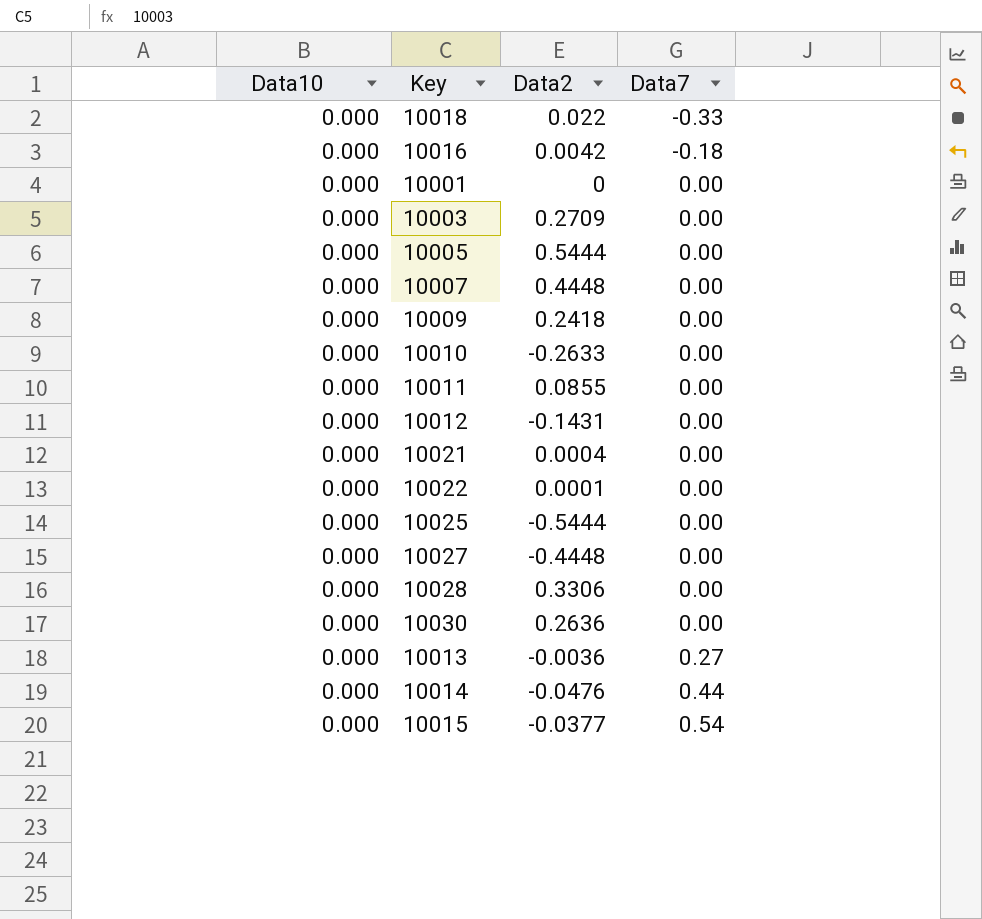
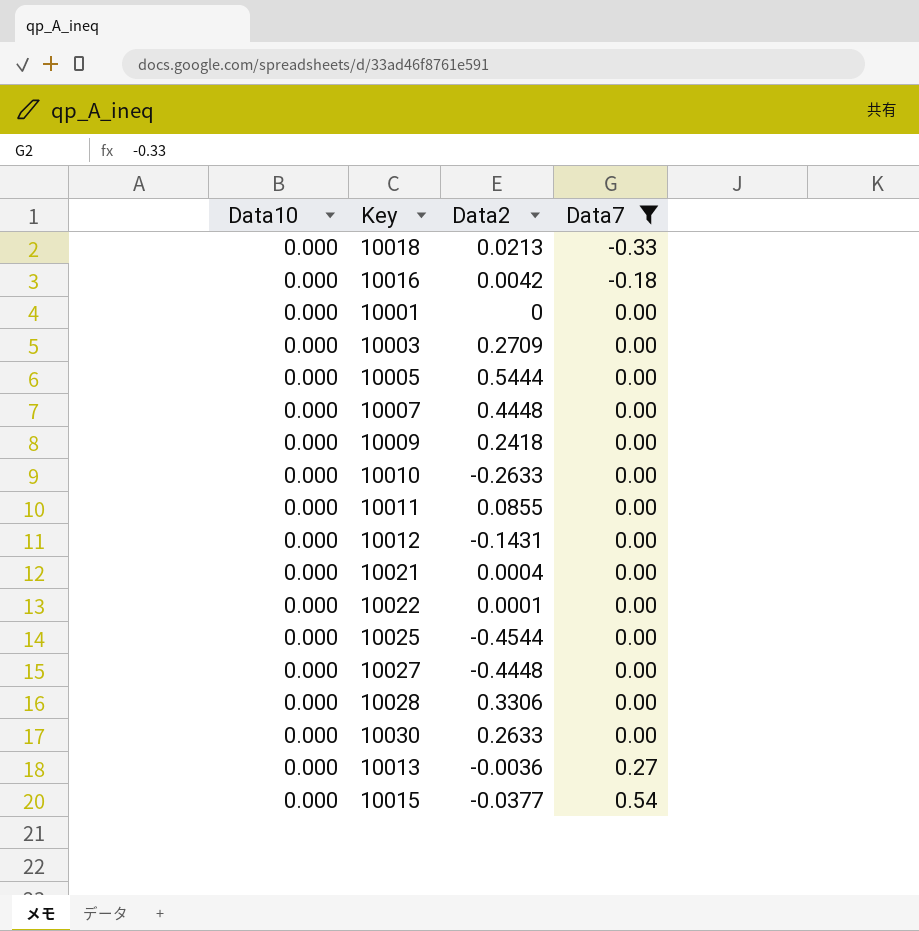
filter: none -> Data7 != 0.44
10018 | Data2: 0.022 -> 0.0213
10025 | Data2: -0.5444 -> -0.4544
10030 | Data2: 0.2636 -> 0.2633

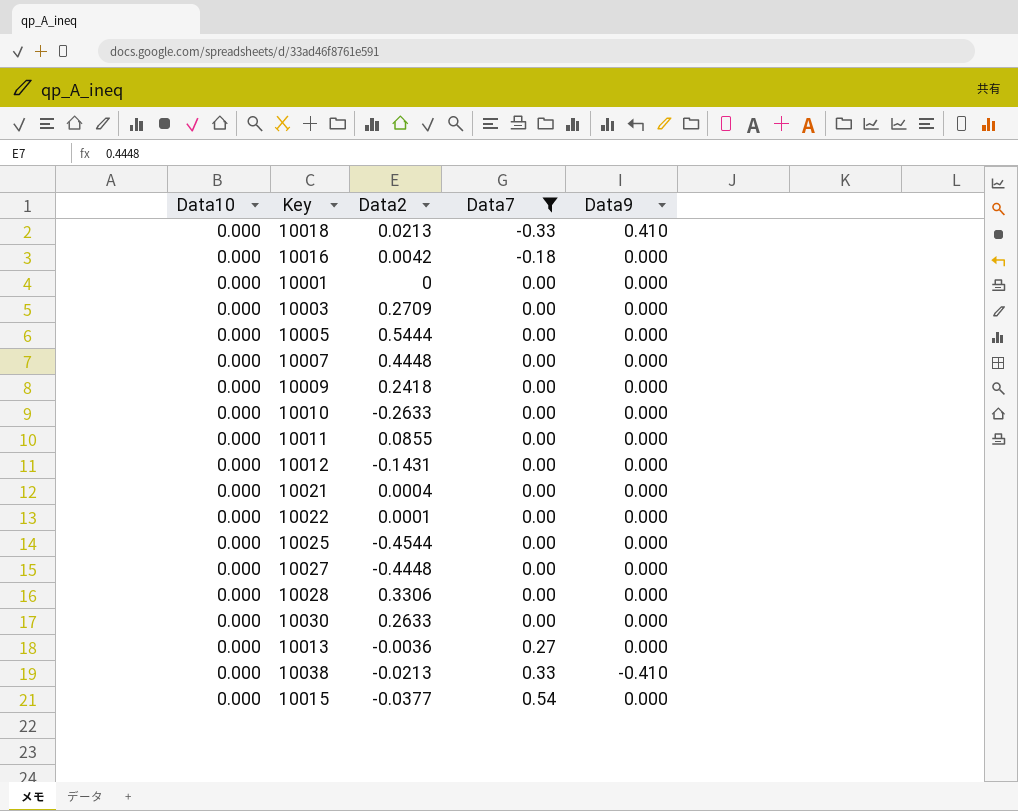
column Data9 | position: none -> 5
row 10038: none -> 0.000 | -0.0213 | 0.33 | -0.410

